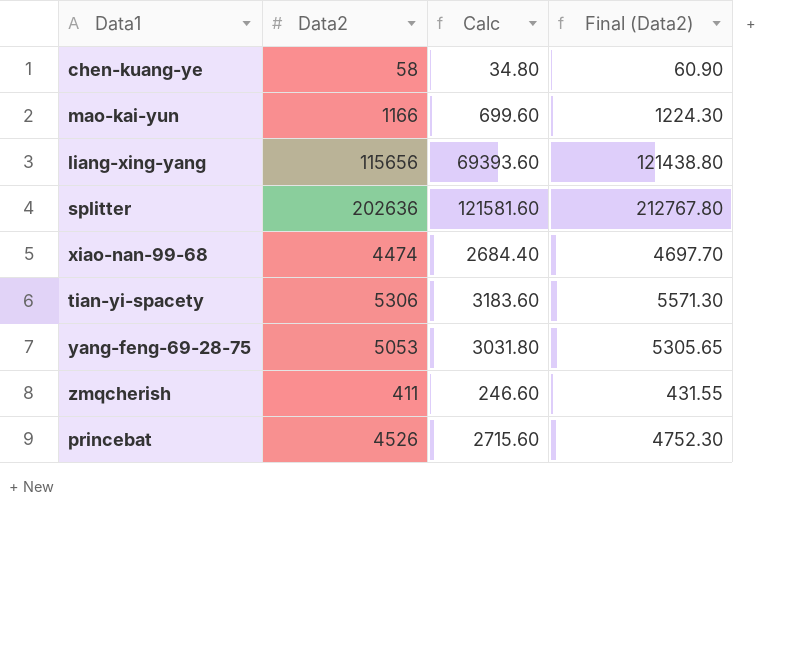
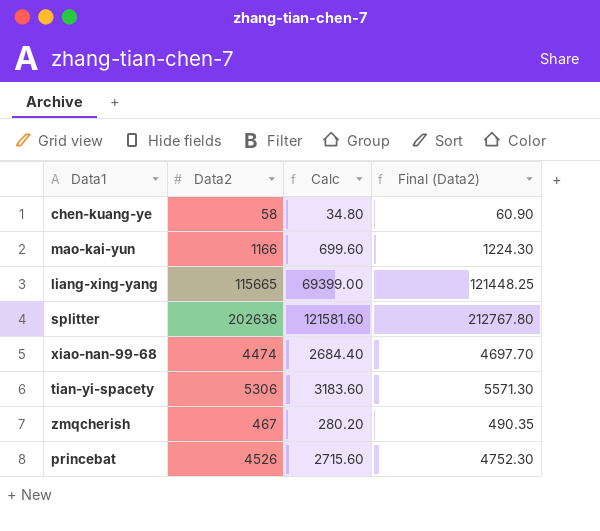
row yang-feng-69-28-75: 5053 | 3031.80 | 5305.65 -> none
liang-xing-yang | Data2: 115656 -> 115665
liang-xing-yang | Calc: 69393.60 -> 69399.00
liang-xing-yang | Final (Data2): 121438.80 -> 121448.25
zmqcherish | Data2: 411 -> 467
zmqcherish | Calc: 246.60 -> 280.20
zmqcherish | Final (Data2): 431.55 -> 490.35

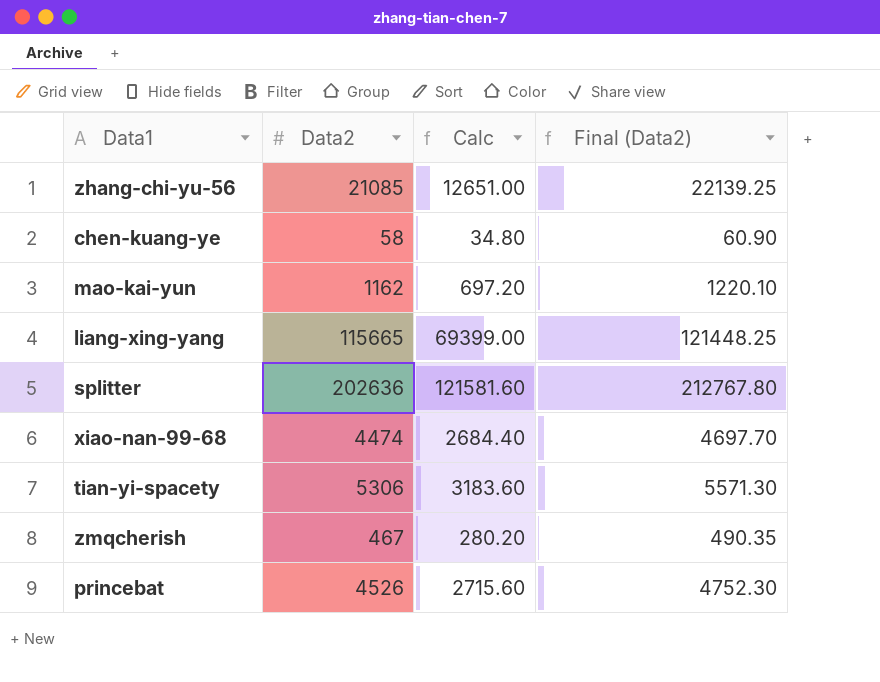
row zhang-chi-yu-56: none -> 21085 | 12651.00 | 22139.25
mao-kai-yun | Data2: 1166 -> 1162
mao-kai-yun | Calc: 699.60 -> 697.20
mao-kai-yun | Final (Data2): 1224.30 -> 1220.10

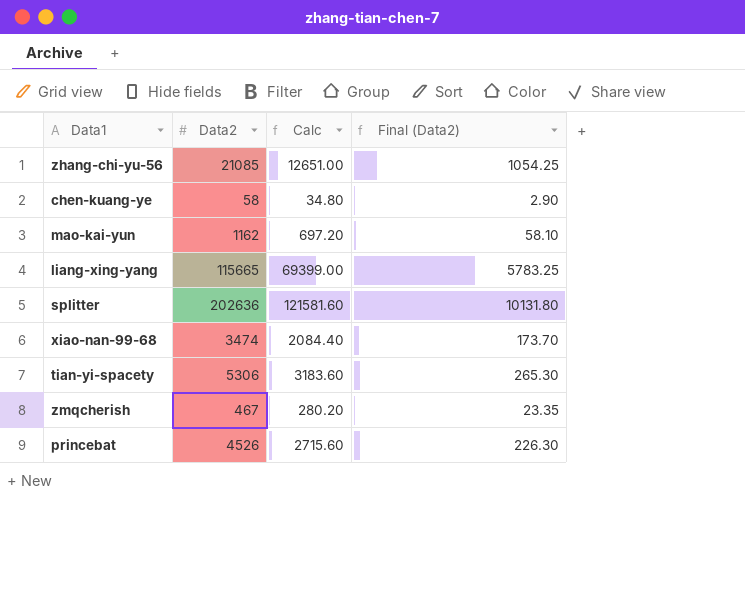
column Final (Data2) | formula: [Data2] * 1.05 -> [Data2] * 0.05
xiao-nan-99-68 | Data2: 4474 -> 3474
xiao-nan-99-68 | Calc: 2684.40 -> 2084.40

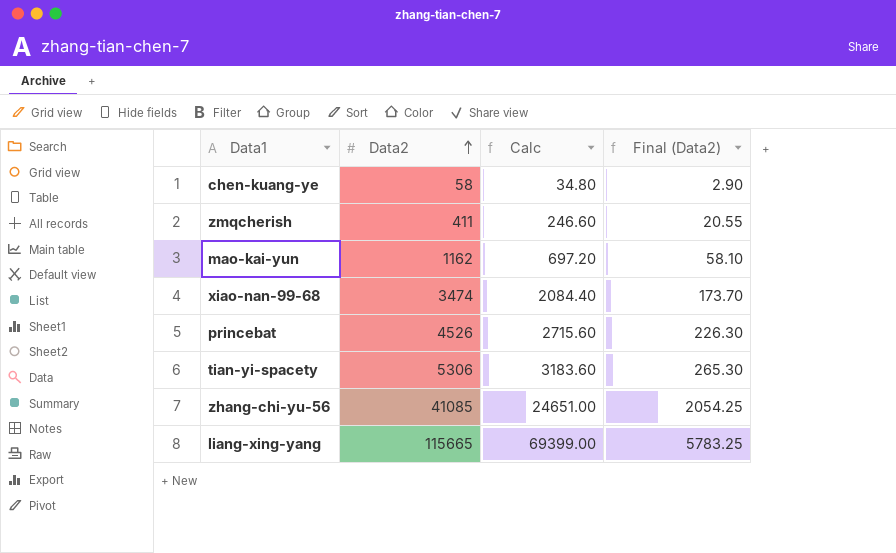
row order: none -> Data2 ascending
row splitter: 202636 | 121581.60 | 10131.80 -> none
zmqcherish | Data2: 467 -> 411
zmqcherish | Calc: 280.20 -> 246.60
zmqcherish | Final (Data2): 23.35 -> 20.55
zhang-chi-yu-56 | Data2: 21085 -> 41085
zhang-chi-yu-56 | Calc: 12651.00 -> 24651.00
zhang-chi-yu-56 | Final (Data2): 1054.25 -> 2054.25

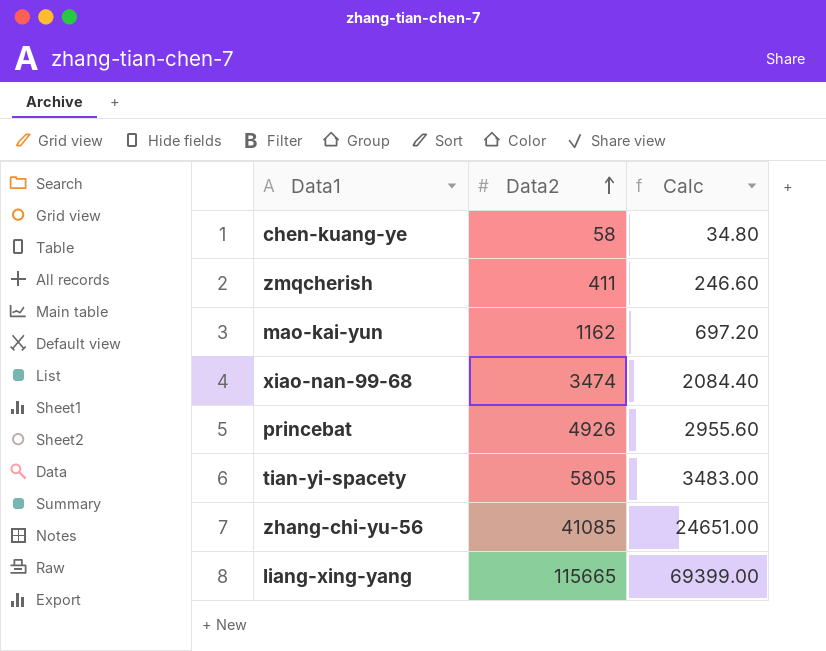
column Final (Data2) | formula: [Data2] * 0.05 -> none
princebat | Data2: 4526 -> 4926
princebat | Calc: 2715.60 -> 2955.60
tian-yi-spacety | Data2: 5306 -> 5805
tian-yi-spacety | Calc: 3183.60 -> 3483.00

